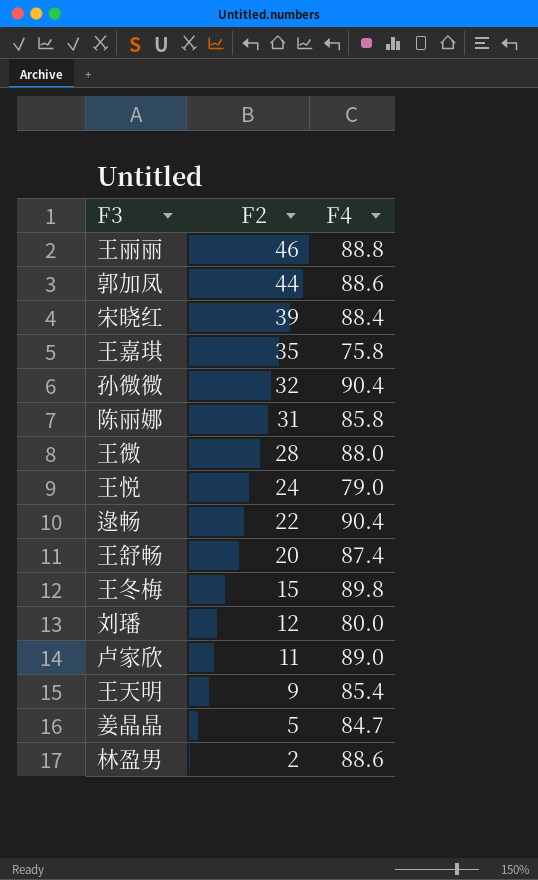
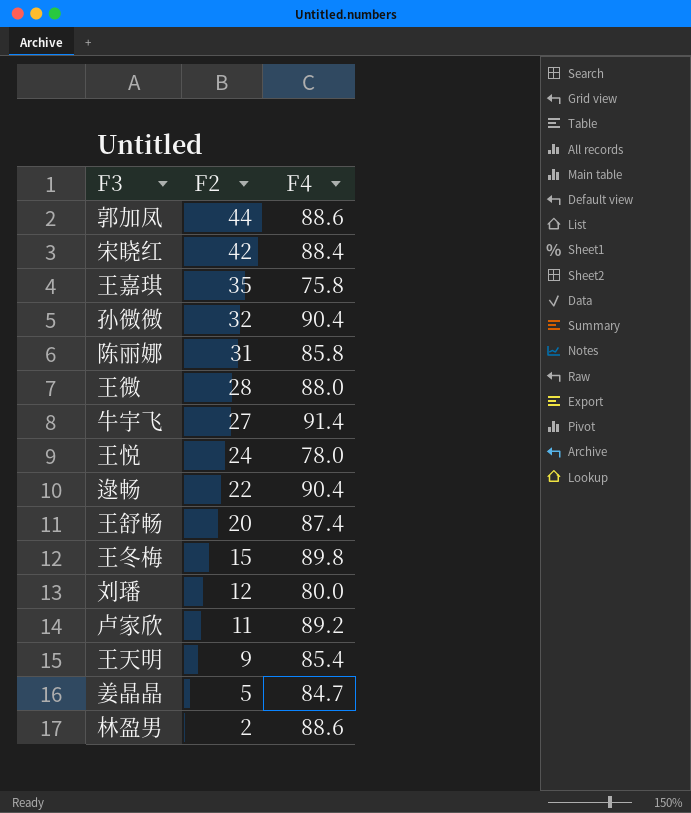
row 王丽丽: 46 | 88.8 -> none
宋晓红 | F2: 39 -> 42
row 牛宇飞: none -> 27 | 91.4
王悦 | F4: 79.0 -> 78.0
卢家欣 | F4: 89.0 -> 89.2

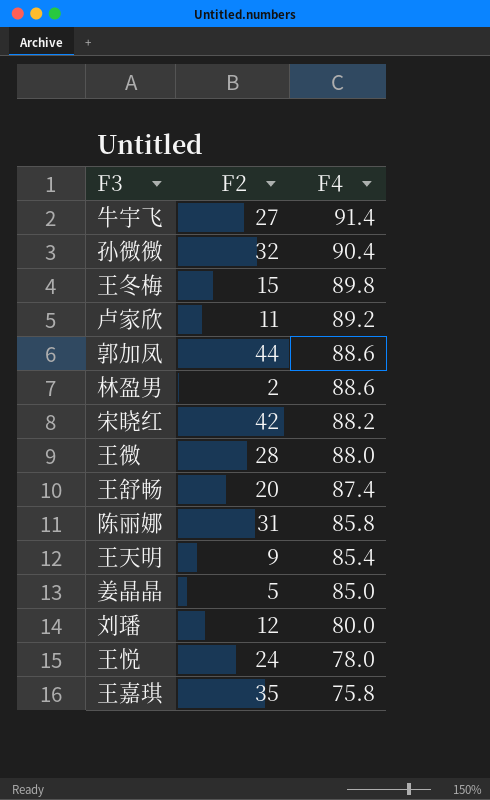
row order: F2 descending -> F4 descending
row 逯畅: 22 | 90.4 -> none
宋晓红 | F4: 88.4 -> 88.2
姜晶晶 | F4: 84.7 -> 85.0

